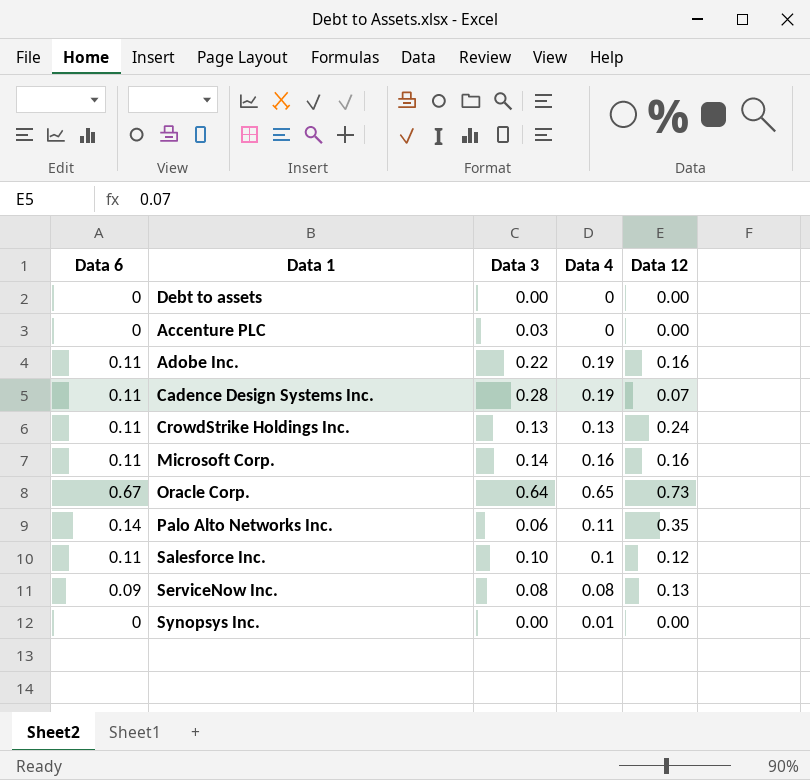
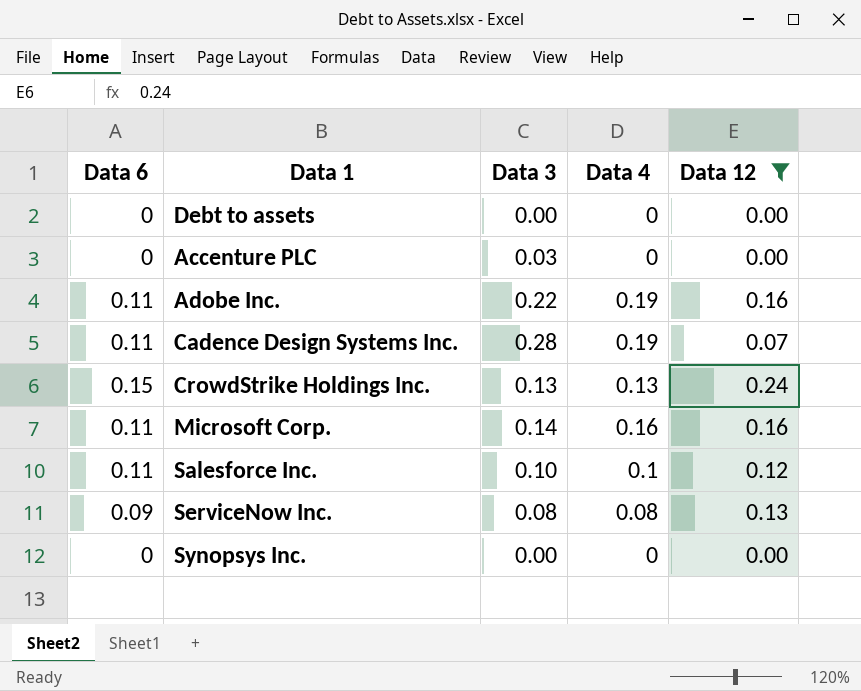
filter: none -> Data 12 <= 0.24
CrowdStrike Holdings Inc. | Data 6: 0.11 -> 0.15
Synopsys Inc. | Data 4: 0.01 -> 0

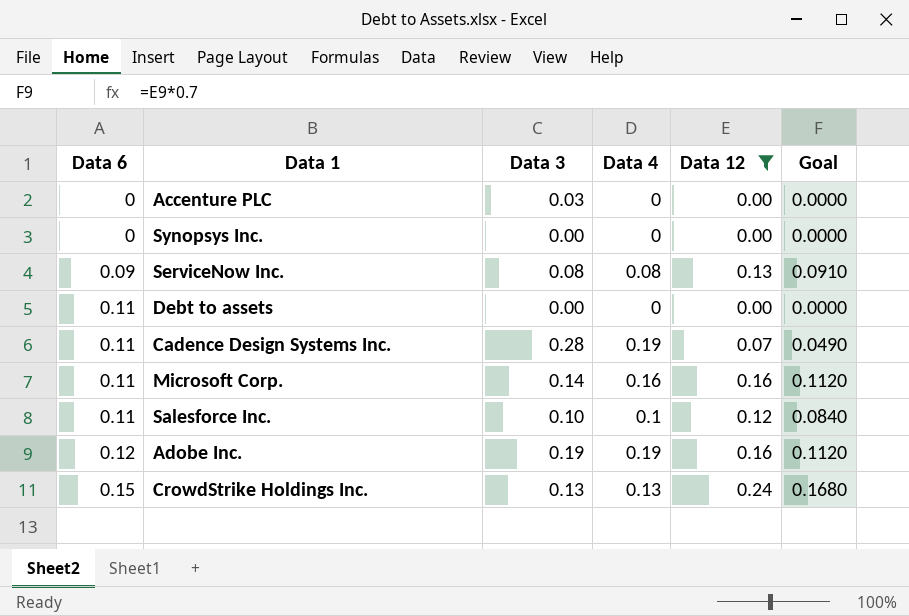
row order: none -> Data 6 ascending
column Goal | formula: none -> [Data 12] * 0.7
Debt to assets | Data 6: 0 -> 0.11
Adobe Inc. | Data 6: 0.11 -> 0.12
Adobe Inc. | Data 3: 0.22 -> 0.19

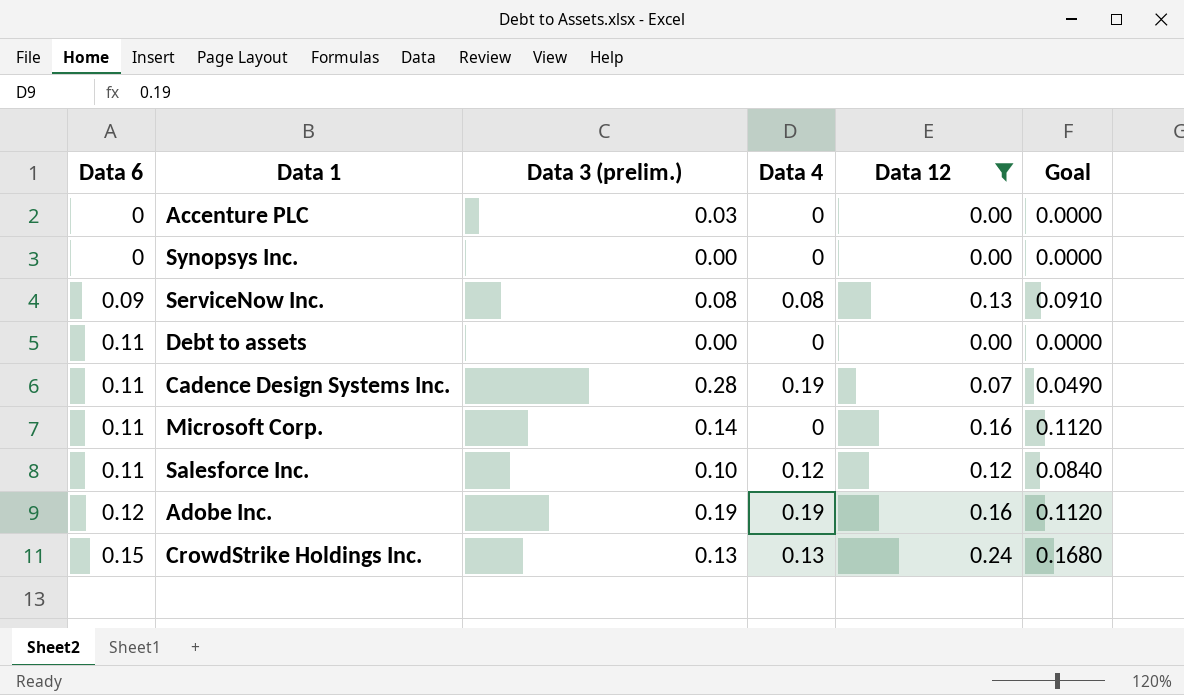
column name: Data 3 -> Data 3 (prelim.)
Microsoft Corp. | Data 4: 0.16 -> 0
Salesforce Inc. | Data 4: 0.1 -> 0.12

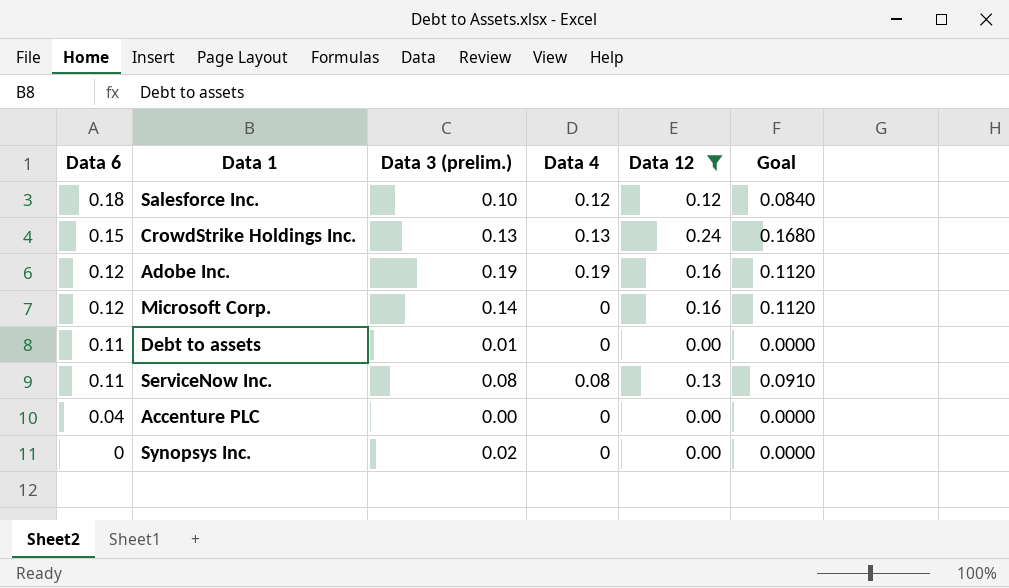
row order: Data 6 ascending -> Data 6 descending
row Cadence Design Systems Inc.: 0.11 | 0.28 | 0.19 | 0.07 | 0.0490 -> none
Salesforce Inc. | Data 6: 0.11 -> 0.18
Microsoft Corp. | Data 6: 0.11 -> 0.12
Debt to assets | Data 3 (prelim.): 0.00 -> 0.01
ServiceNow Inc. | Data 6: 0.09 -> 0.11
Accenture PLC | Data 6: 0 -> 0.04
Accenture PLC | Data 3 (prelim.): 0.03 -> 0.00
Synopsys Inc. | Data 3 (prelim.): 0.00 -> 0.02

